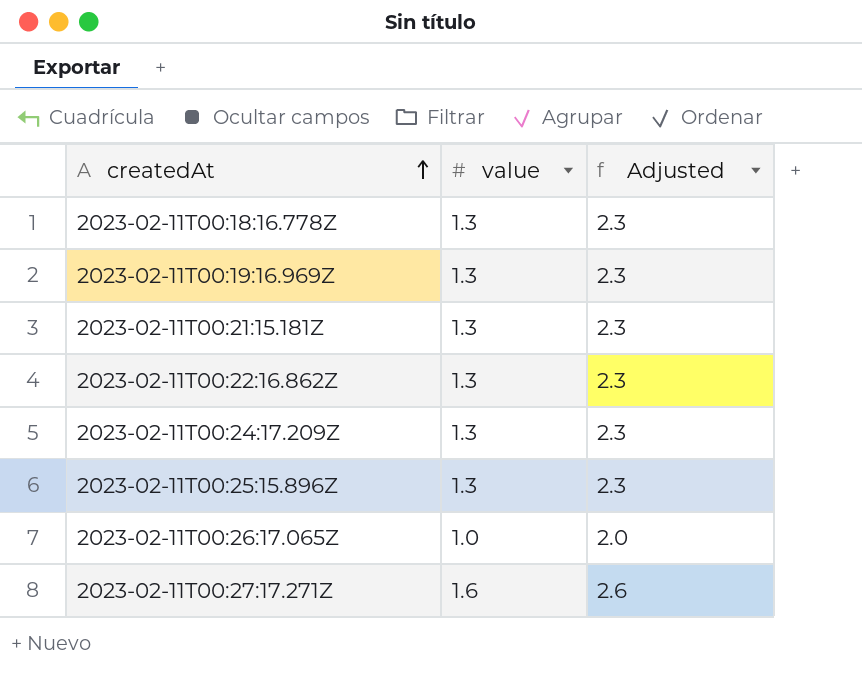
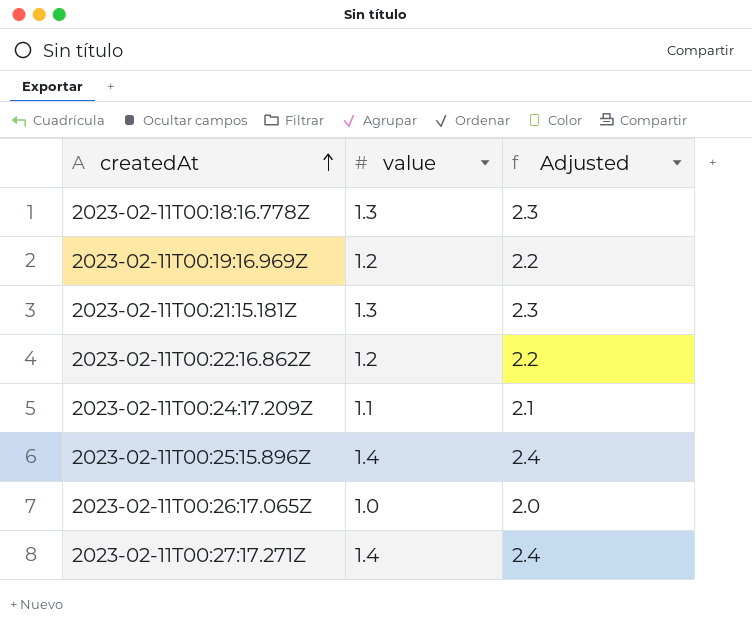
2023-02-11T00:19:16.969Z | value: 1.3 -> 1.2
2023-02-11T00:19:16.969Z | Adjusted: 2.3 -> 2.2
2023-02-11T00:22:16.862Z | value: 1.3 -> 1.2
2023-02-11T00:22:16.862Z | Adjusted: 2.3 -> 2.2
2023-02-11T00:24:17.209Z | value: 1.3 -> 1.1
2023-02-11T00:24:17.209Z | Adjusted: 2.3 -> 2.1
2023-02-11T00:25:15.896Z | value: 1.3 -> 1.4
2023-02-11T00:25:15.896Z | Adjusted: 2.3 -> 2.4
2023-02-11T00:27:17.271Z | value: 1.6 -> 1.4
2023-02-11T00:27:17.271Z | Adjusted: 2.6 -> 2.4

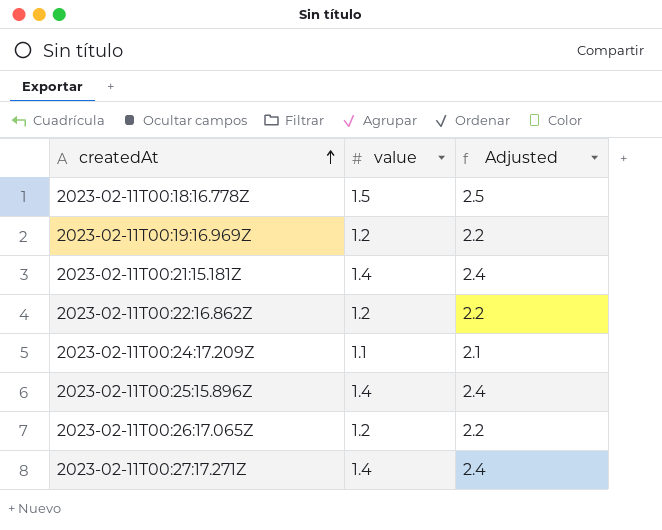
2023-02-11T00:18:16.778Z | value: 1.3 -> 1.5
2023-02-11T00:18:16.778Z | Adjusted: 2.3 -> 2.5
2023-02-11T00:21:15.181Z | value: 1.3 -> 1.4
2023-02-11T00:21:15.181Z | Adjusted: 2.3 -> 2.4
2023-02-11T00:26:17.065Z | value: 1.0 -> 1.2
2023-02-11T00:26:17.065Z | Adjusted: 2.0 -> 2.2

